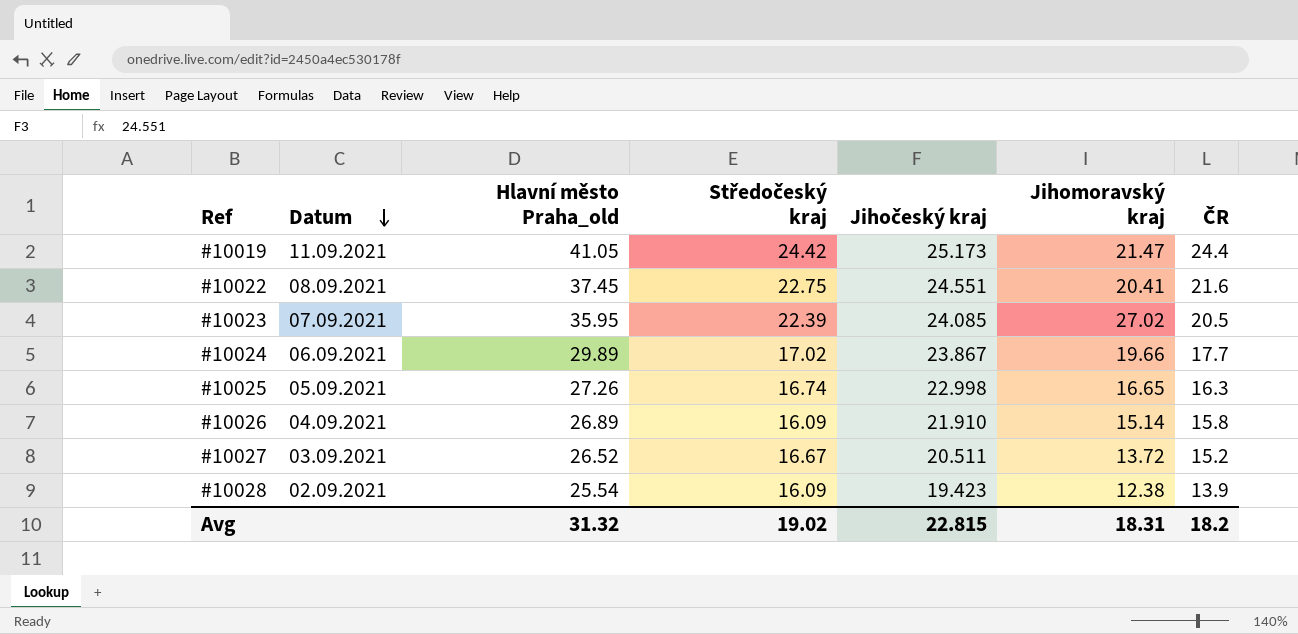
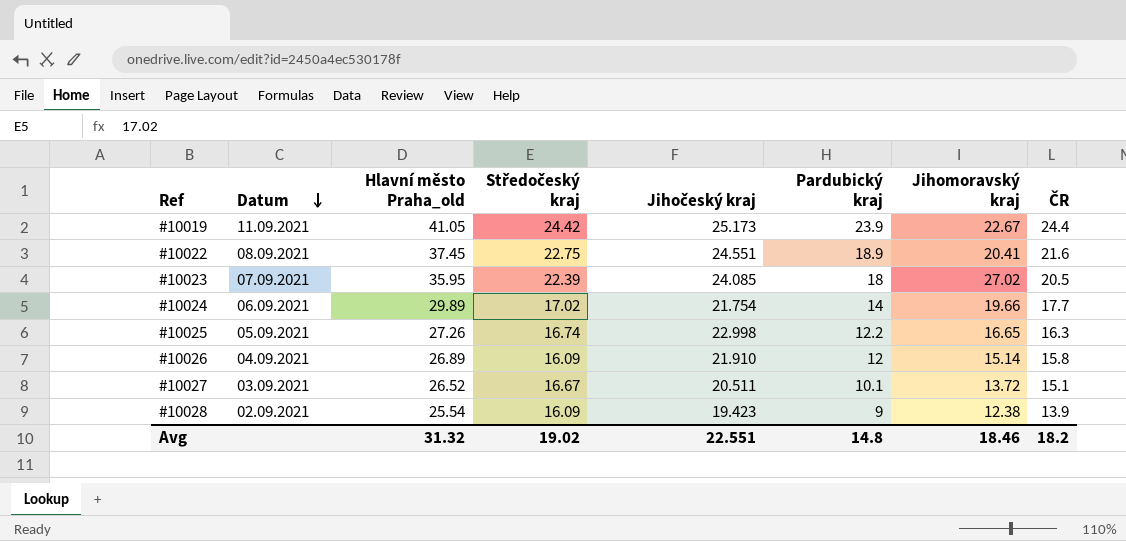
column Pardubický kraj | position: none -> 6
#10019 | Jihomoravský kraj: 21.47 -> 22.67
#10024 | Jihočeský kraj: 23.867 -> 21.754
#10027 | ČR: 15.2 -> 15.1
Avg | Jihočeský kraj: 22.815 -> 22.551
Avg | Jihomoravský kraj: 18.31 -> 18.46

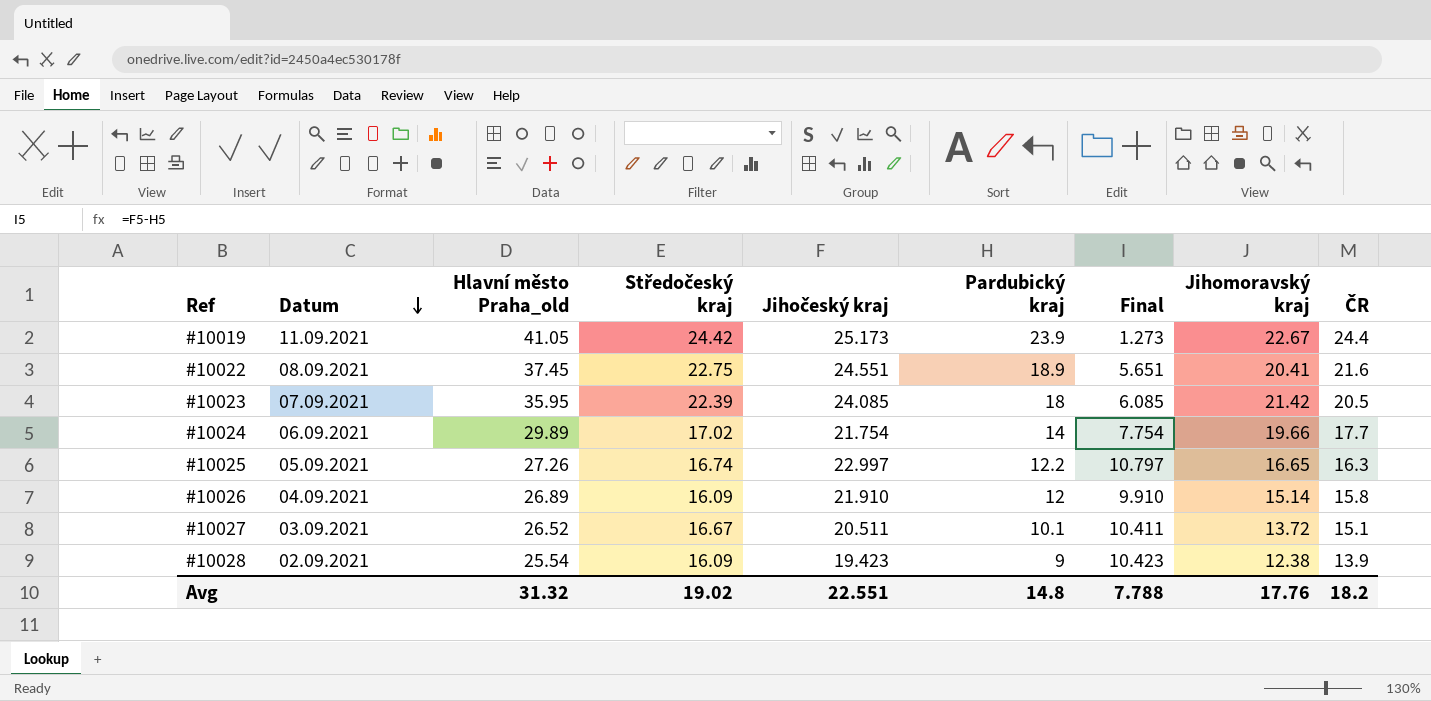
column Final | formula: none -> [Jihočeský kraj] - [Pardubický kraj]
#10023 | Jihomoravský kraj: 27.02 -> 21.42
#10025 | Jihočeský kraj: 22.998 -> 22.997
Avg | Jihomoravský kraj: 18.46 -> 17.76

